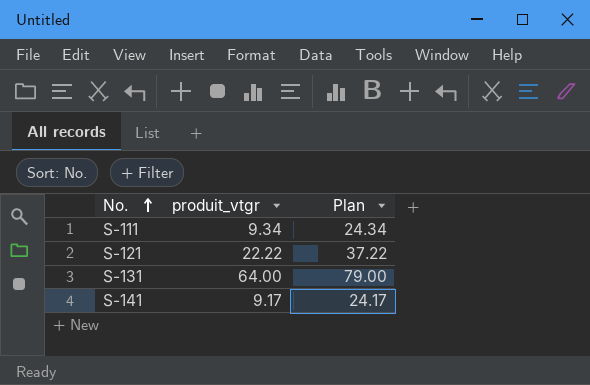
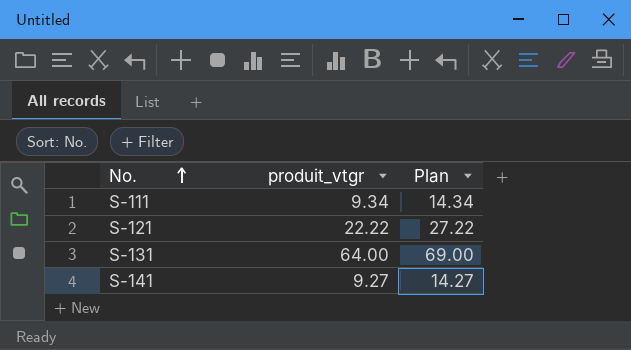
column Plan | formula: [produit_vtgr] + 15 -> [produit_vtgr] + 5
S-141 | produit_vtgr: 9.17 -> 9.27

